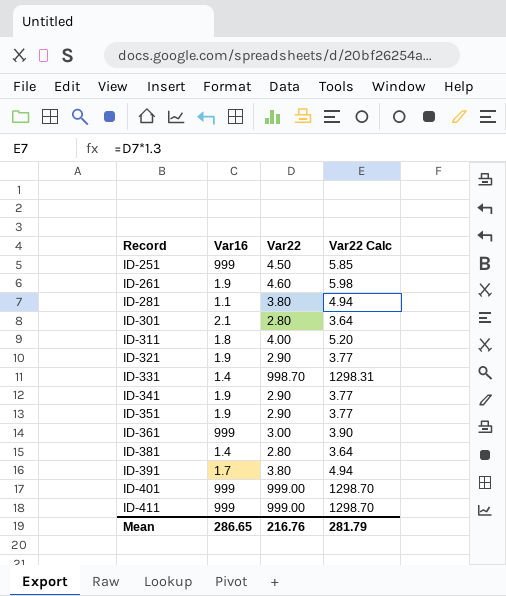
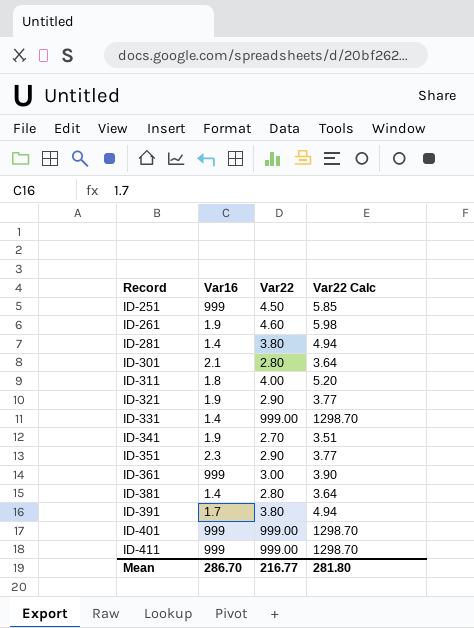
ID-281 | Var16: 1.1 -> 1.4
ID-331 | Var22: 998.70 -> 999.00
ID-331 | Var22 Calc: 1298.31 -> 1298.70
ID-341 | Var22: 2.90 -> 2.70
ID-341 | Var22 Calc: 3.77 -> 3.51
ID-351 | Var16: 1.9 -> 2.3
Mean | Var16: 286.65 -> 286.70
Mean | Var22: 216.76 -> 216.77
Mean | Var22 Calc: 281.79 -> 281.80

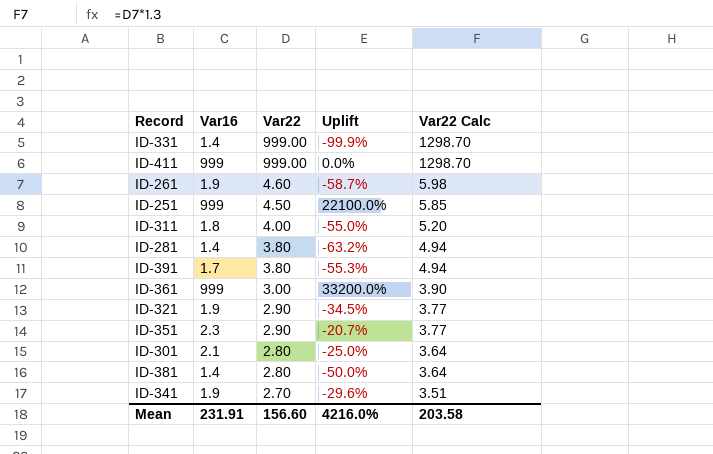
row order: Record ascending -> Var22 descending
column Uplift | formula: none -> ([Var16] - [Var22]) / [Var22]
row ID-401: 999 | 999.00 | 1298.70 -> none
Mean | Var16: 286.70 -> 231.91
Mean | Var22: 216.77 -> 156.60
Mean | Var22 Calc: 281.80 -> 203.58

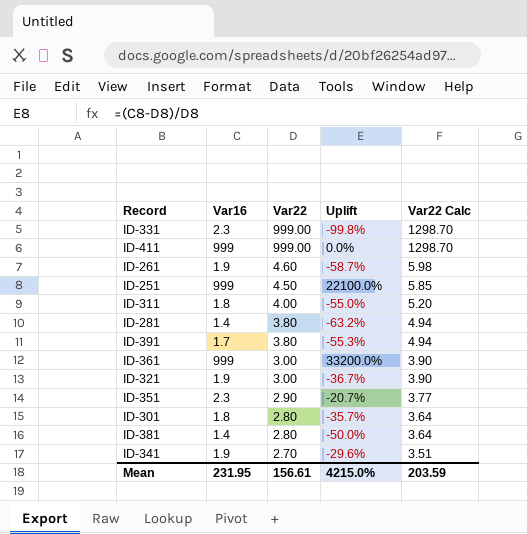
ID-331 | Var16: 1.4 -> 2.3
ID-331 | Uplift: -99.9% -> -99.8%
ID-321 | Var22: 2.90 -> 3.00
ID-321 | Uplift: -34.5% -> -36.7%
ID-321 | Var22 Calc: 3.77 -> 3.90
ID-301 | Var16: 2.1 -> 1.8
ID-301 | Uplift: -25.0% -> -35.7%
Mean | Var16: 231.91 -> 231.95
Mean | Var22: 156.60 -> 156.61
Mean | Uplift: 4216.0% -> 4215.0%
Mean | Var22 Calc: 203.58 -> 203.59

